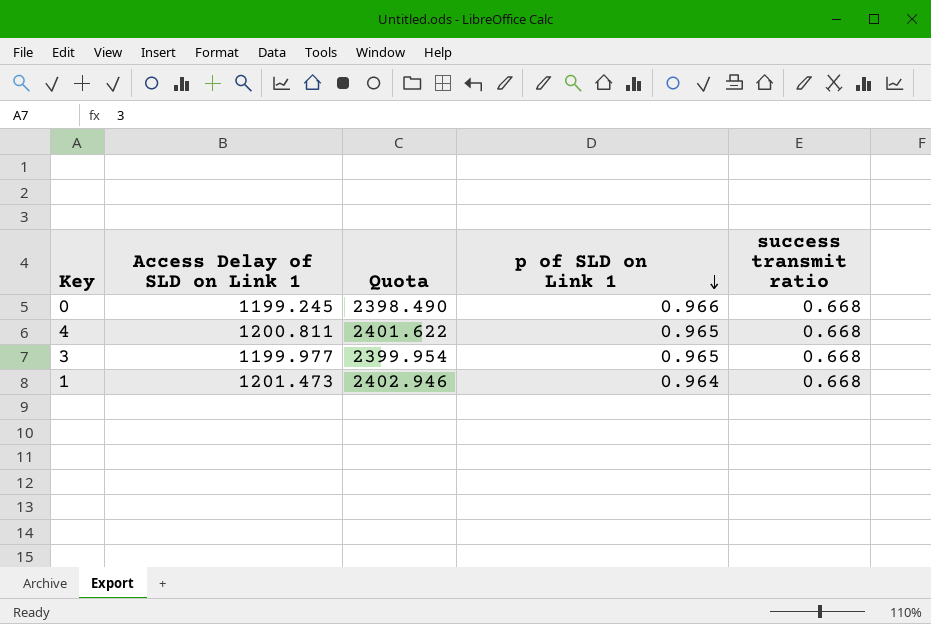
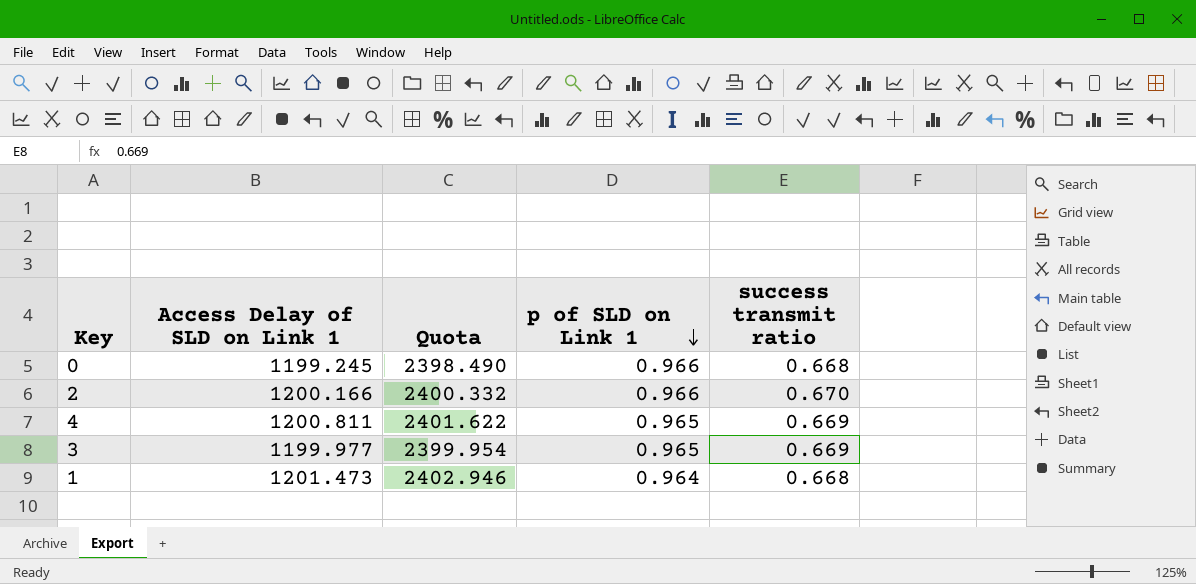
row 2: none -> 1200.166 | 2400.332 | 0.966 | 0.670
4 | success transmit ratio: 0.668 -> 0.669
3 | success transmit ratio: 0.668 -> 0.669

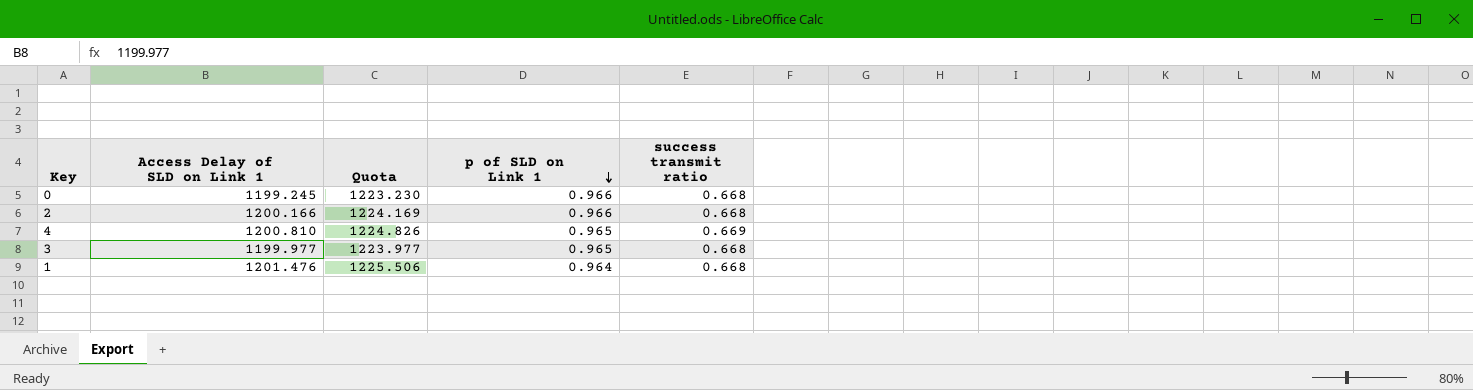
column Quota | formula: [Access Delay of SLD on Link 1] * 2 -> [Access Delay of SLD on Link 1] * 1.02
2 | success transmit ratio: 0.670 -> 0.668
4 | Access Delay of SLD on Link 1: 1200.811 -> 1200.810
3 | success transmit ratio: 0.669 -> 0.668
1 | Access Delay of SLD on Link 1: 1201.473 -> 1201.476

